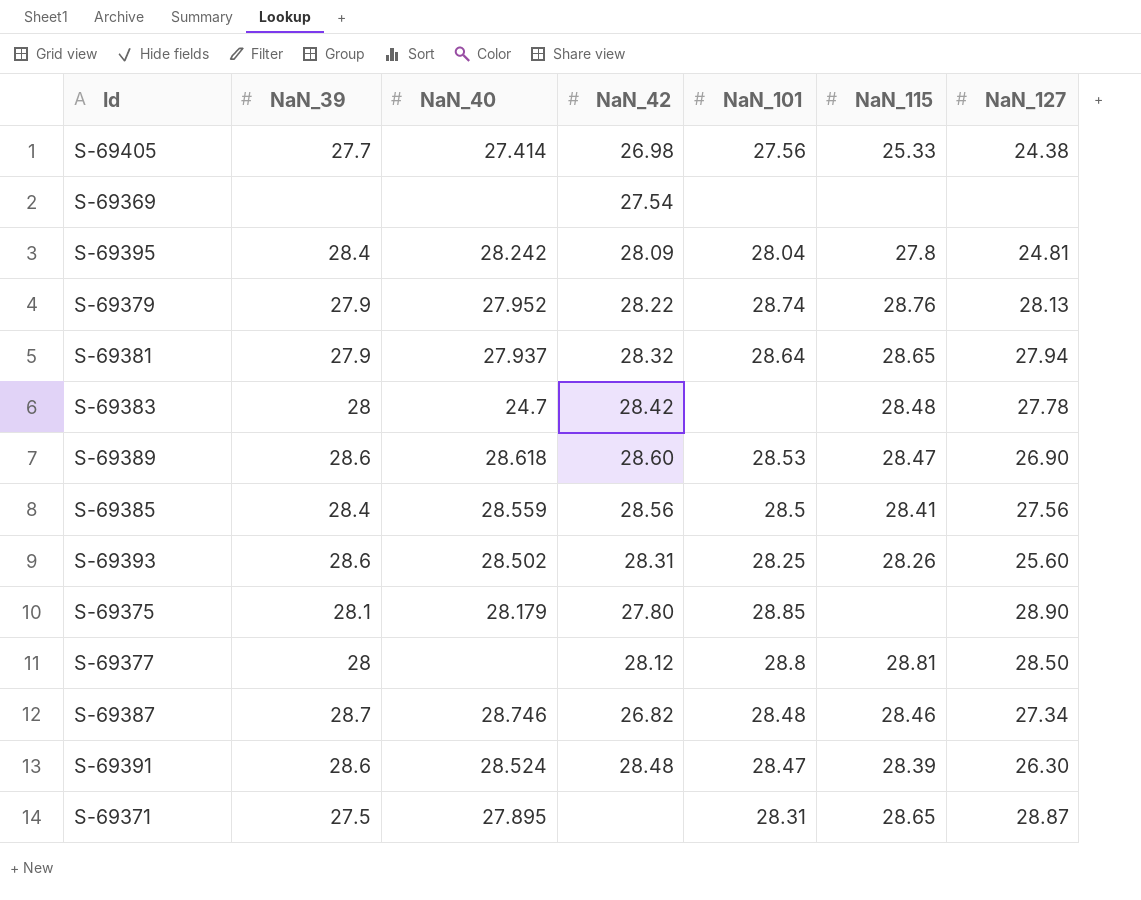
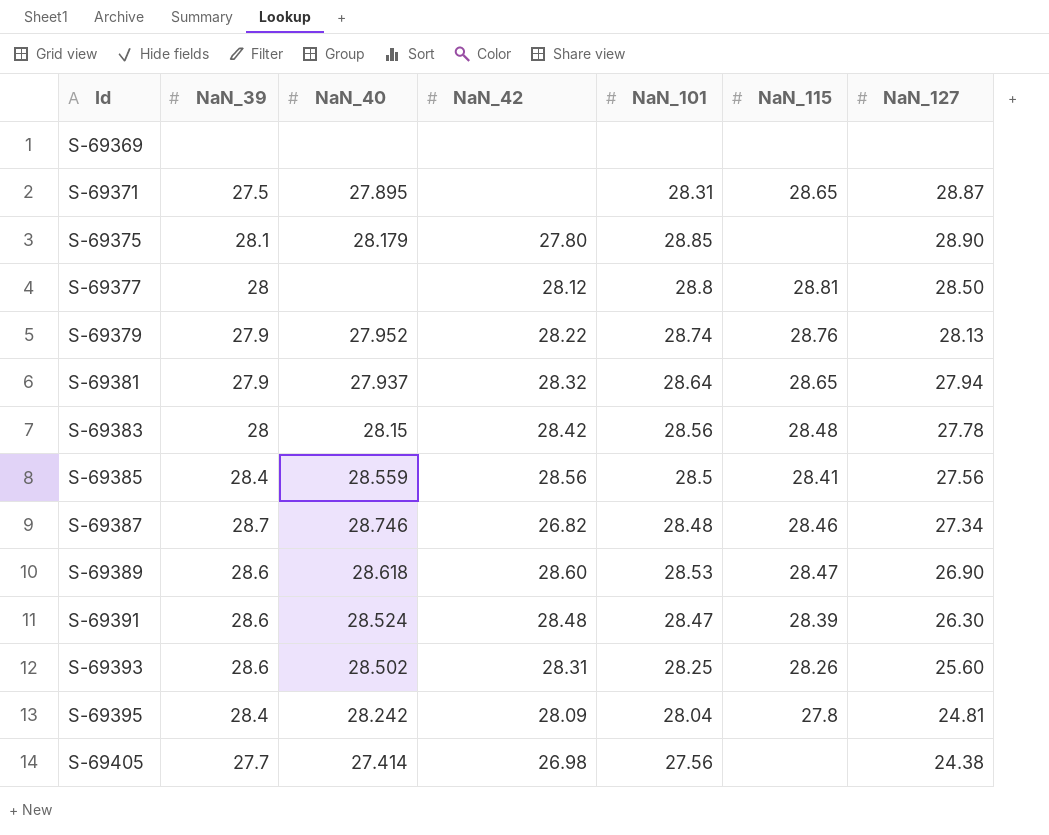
row order: none -> Id ascending
S-69369 | NaN_42: 27.54 -> none
S-69383 | NaN_40: 24.7 -> 28.15
S-69383 | NaN_101: none -> 28.56
S-69405 | NaN_115: 25.33 -> none

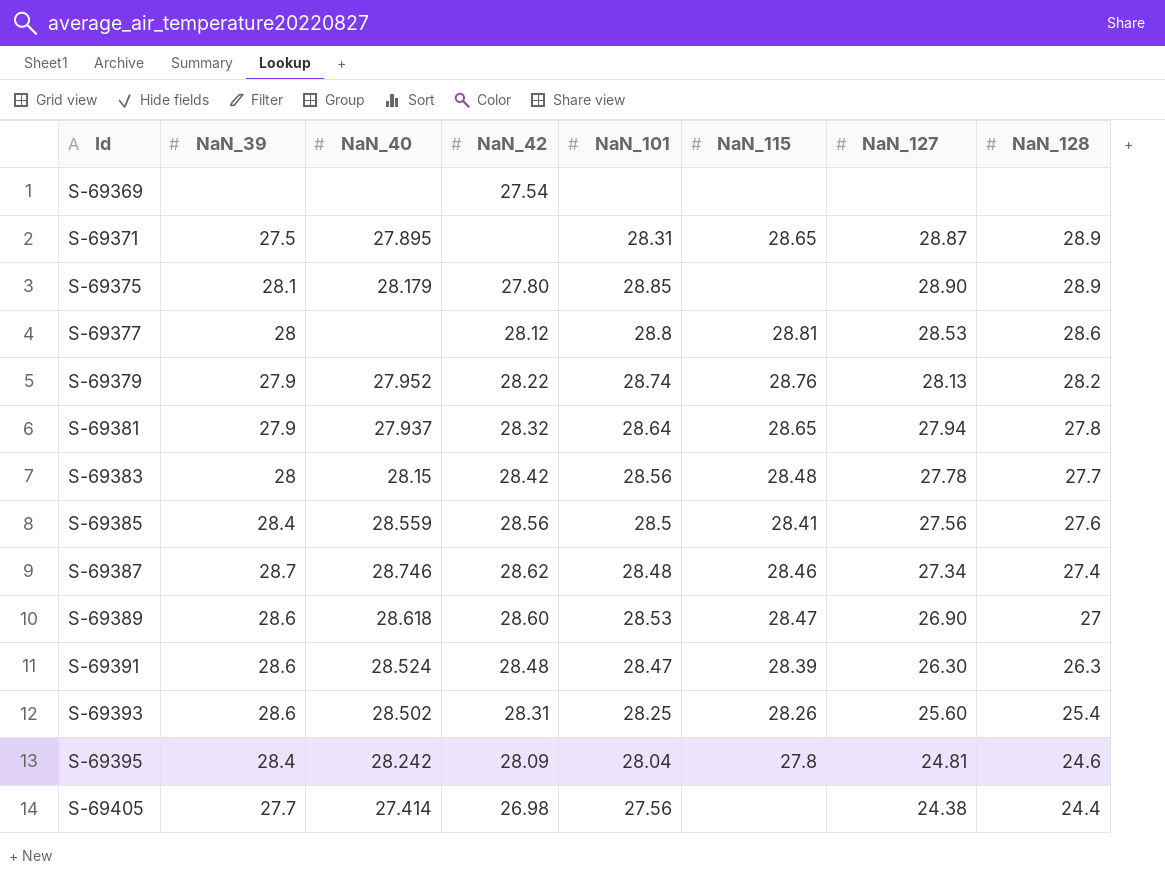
column NaN_128 | position: none -> 8
S-69369 | NaN_42: none -> 27.54
S-69377 | NaN_127: 28.50 -> 28.53
S-69387 | NaN_42: 26.82 -> 28.62

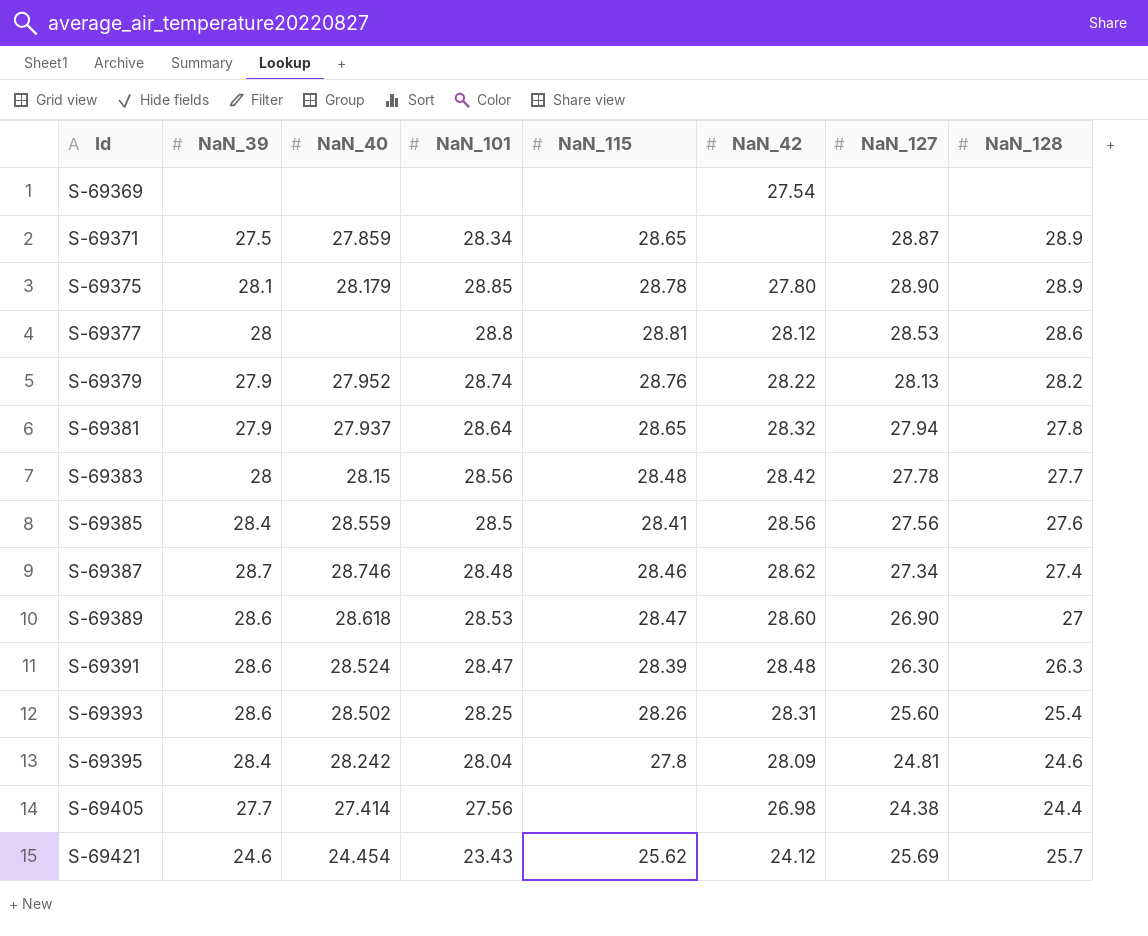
column NaN_42 | position: 4 -> 6
S-69371 | NaN_40: 27.895 -> 27.859
S-69371 | NaN_101: 28.31 -> 28.34
S-69375 | NaN_115: none -> 28.78
row S-69421: none -> 24.6 | 24.454 | 23.43 | 25.62 | 24.12 | 25.69 | 25.7

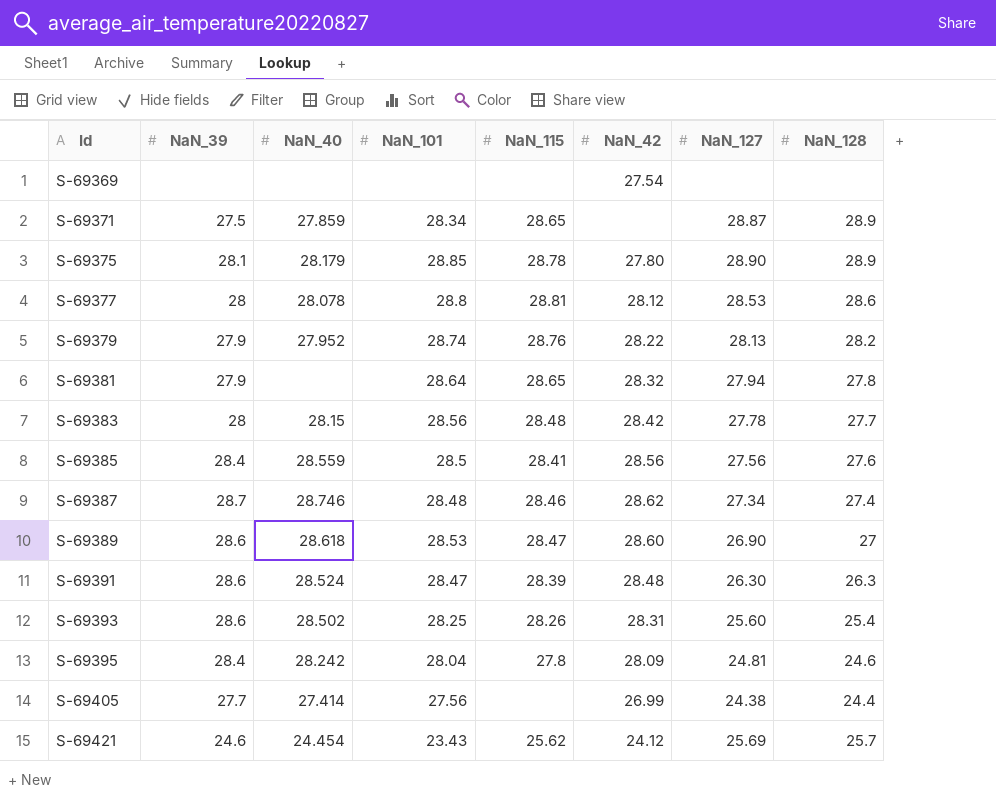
S-69377 | NaN_40: none -> 28.078
S-69381 | NaN_40: 27.937 -> none
S-69405 | NaN_42: 26.98 -> 26.99

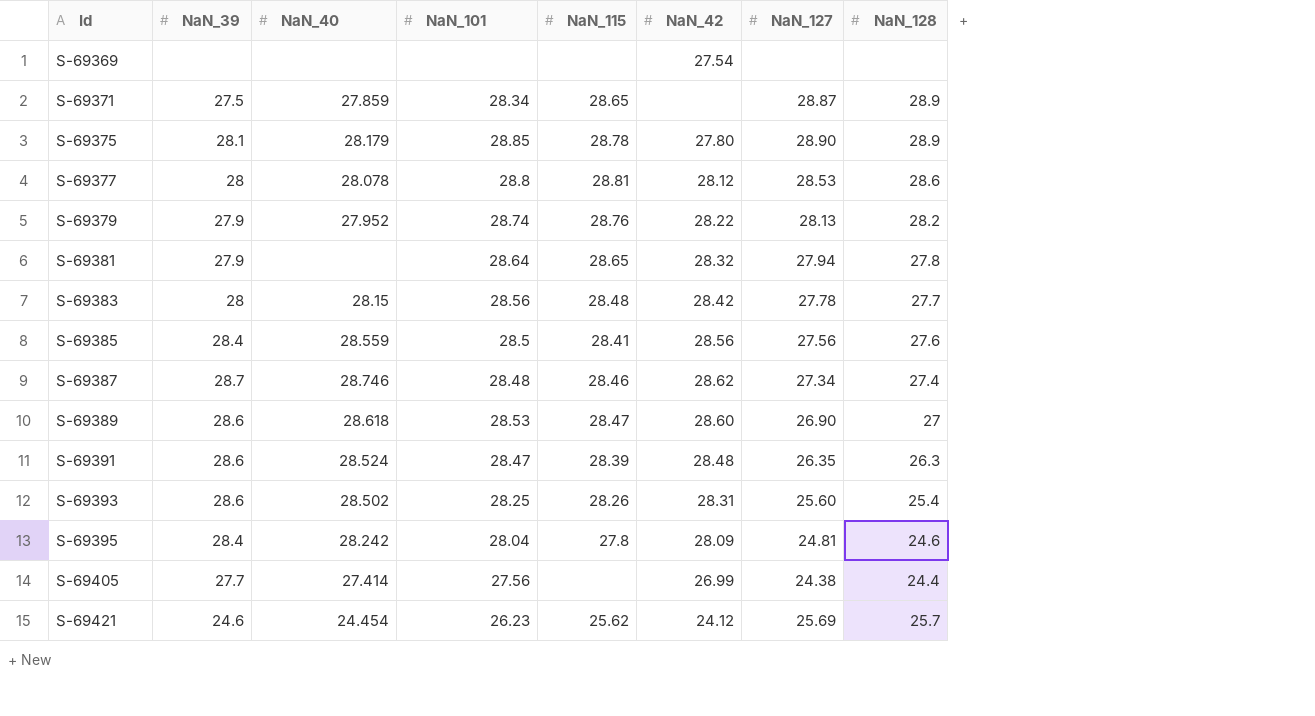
S-69391 | NaN_127: 26.30 -> 26.35
S-69421 | NaN_101: 23.43 -> 26.23

